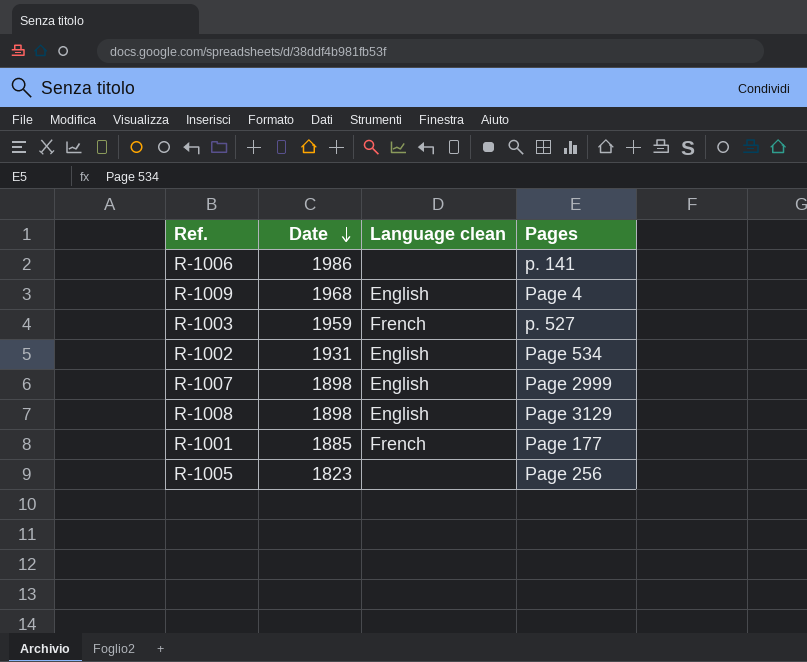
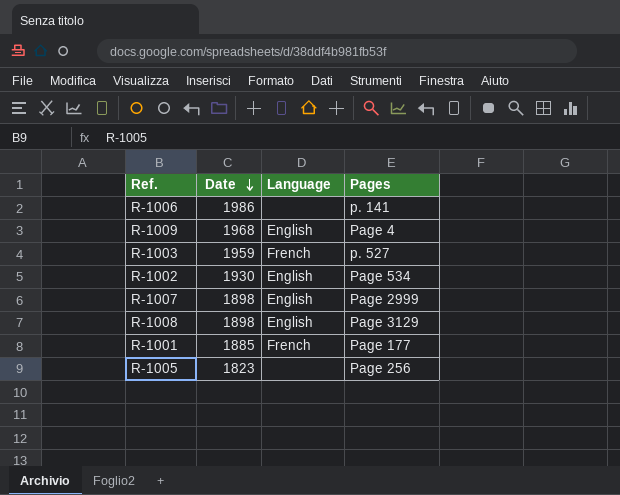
column name: Language clean -> Language
R-1002 | Date: 1931 -> 1930

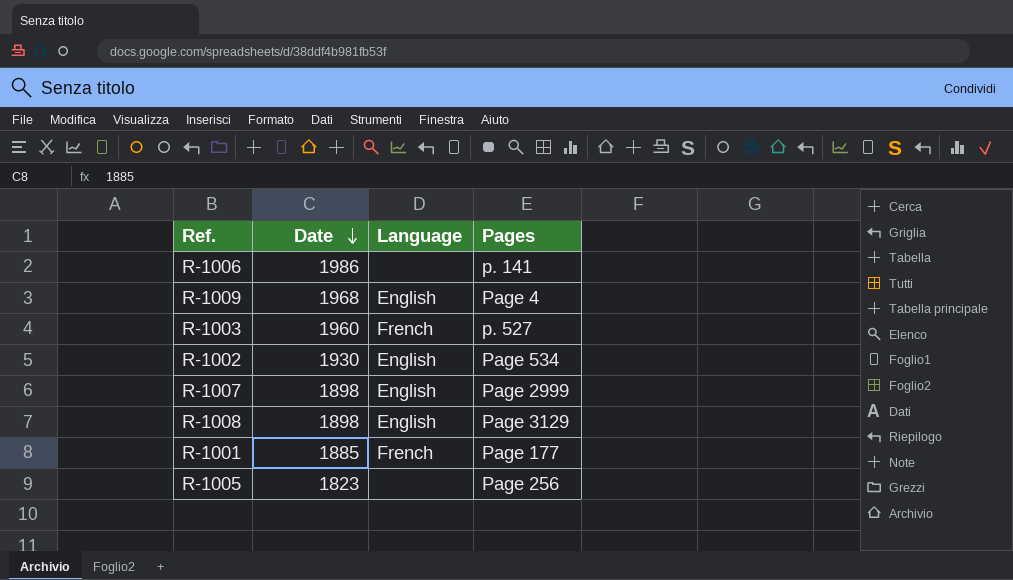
R-1003 | Date: 1959 -> 1960

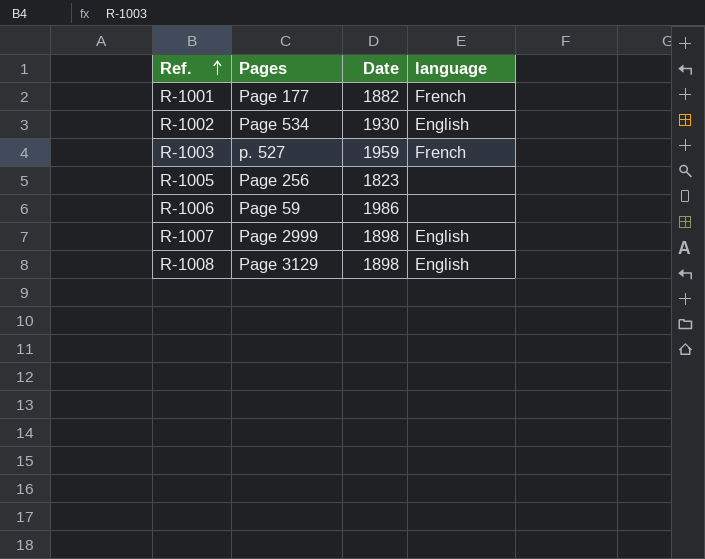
row order: Date descending -> Ref. ascending
column Pages | position: 4 -> 2
column name: Language -> language
row R-1009: 1968 | English | Page 4 -> none
R-1001 | Date: 1885 -> 1882
R-1003 | Date: 1960 -> 1959
R-1006 | Pages: p. 141 -> Page 59

